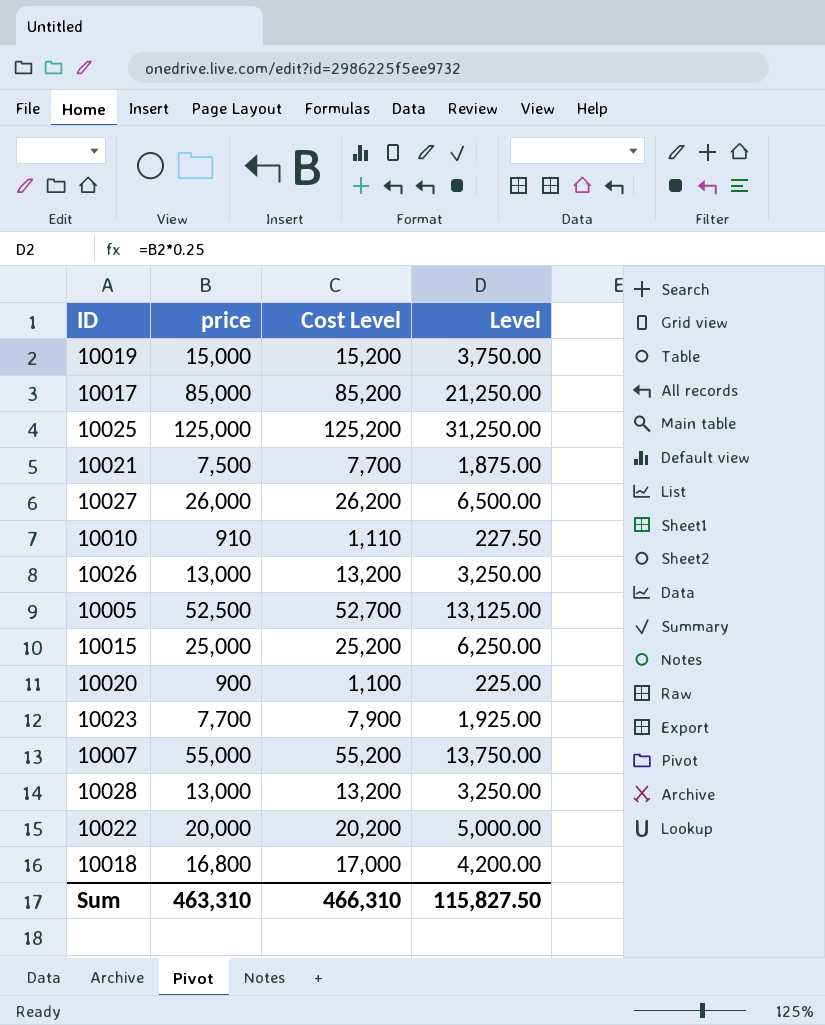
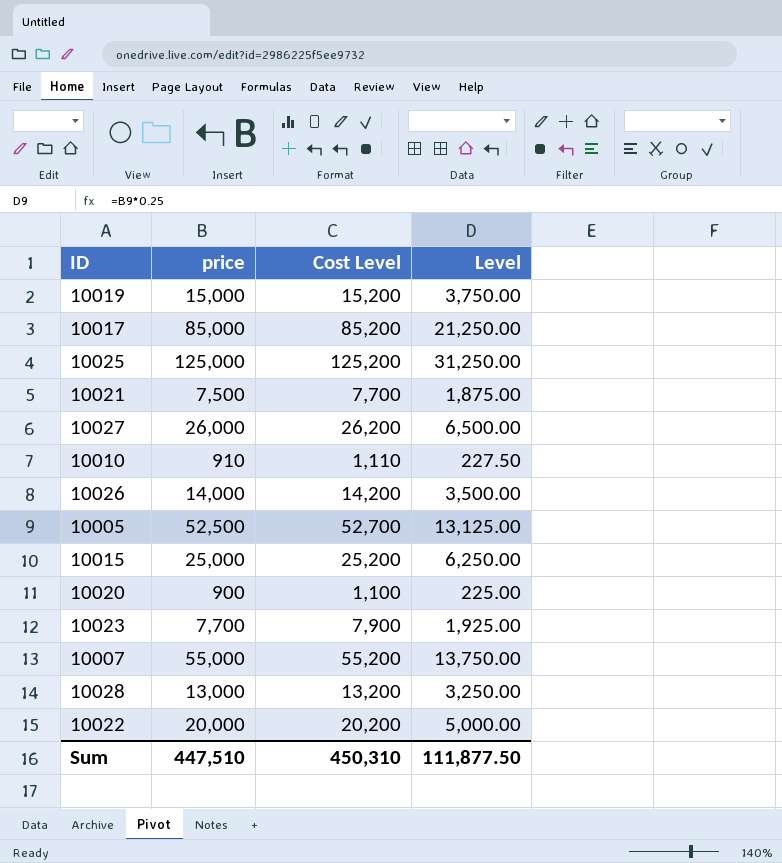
row 10018: 16,800 | 17,000 | 4,200.00 -> none
10026 | price: 13,000 -> 14,000
10026 | Cost Level: 13,200 -> 14,200
10026 | Level: 3,250.00 -> 3,500.00
Sum | price: 463,310 -> 447,510
Sum | Cost Level: 466,310 -> 450,310
Sum | Level: 115,827.50 -> 111,877.50

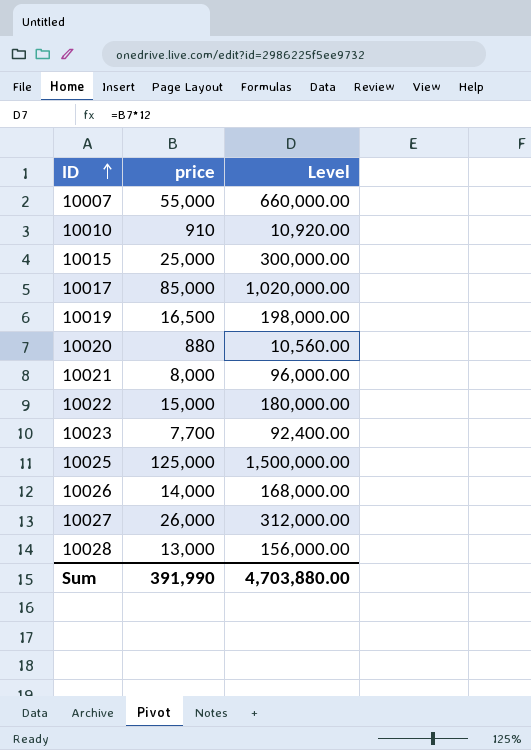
row order: none -> ID ascending
column Cost Level | formula: [price] + 200 -> none
column Level | formula: [price] * 0.25 -> [price] * 12
row 10005: 52,500 | 52,700 | 13,125.00 -> none
10019 | price: 15,000 -> 16,500
10020 | price: 900 -> 880
10021 | price: 7,500 -> 8,000
10022 | price: 20,000 -> 15,000
Sum | price: 447,510 -> 391,990
Sum | Level: 111,877.50 -> 4,703,880.00

